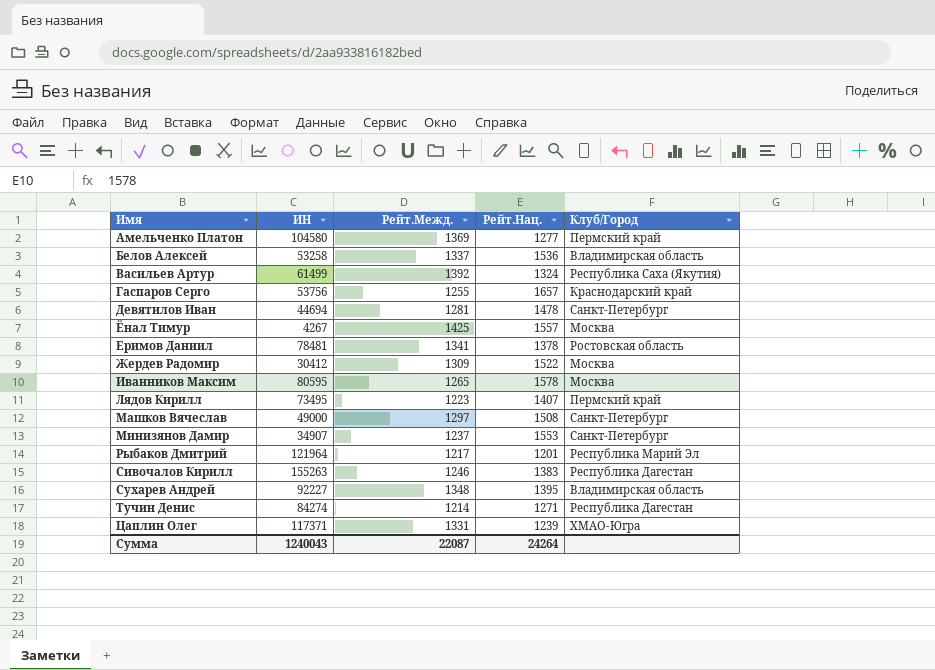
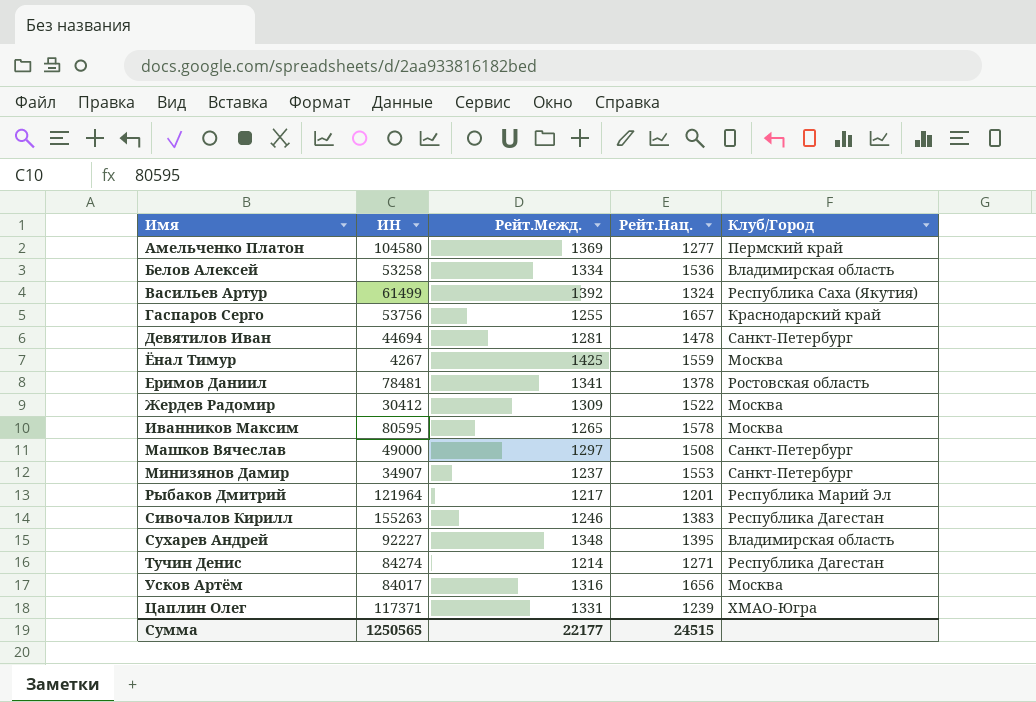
row Лядов Кирилл: 73495 | 1223 | 1407 | Пермский край -> none
Белов Алексей | Рейт.Межд.: 1337 -> 1334
Ёнал Тимур | Рейт.Нац.: 1557 -> 1559
row Усков Артём: none -> 84017 | 1316 | 1656 | Москва
Сумма | ИН: 1240043 -> 1250565
Сумма | Рейт.Межд.: 22087 -> 22177
Сумма | Рейт.Нац.: 24264 -> 24515

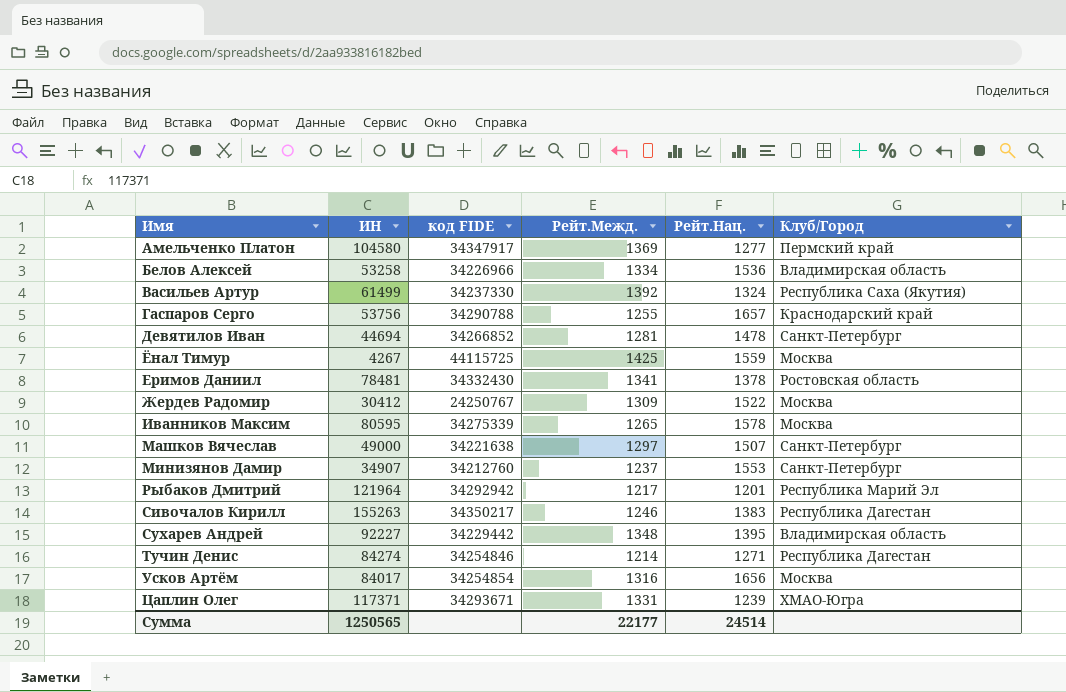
column код FIDE | position: none -> 3
Машков Вячеслав | Рейт.Нац.: 1508 -> 1507
Сумма | Рейт.Нац.: 24515 -> 24514

